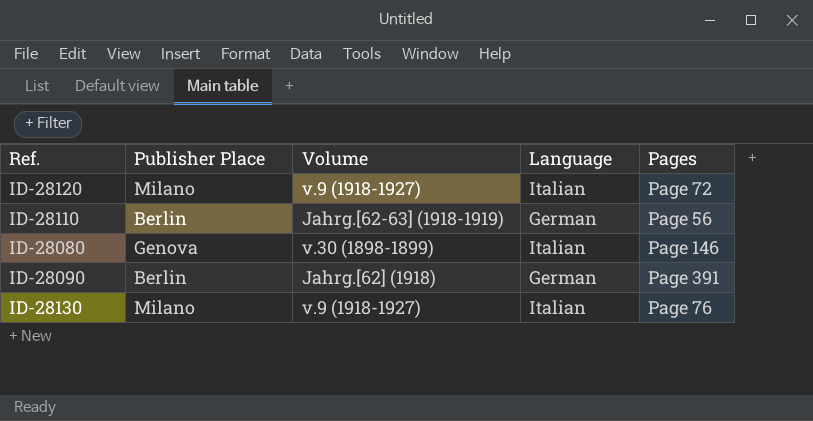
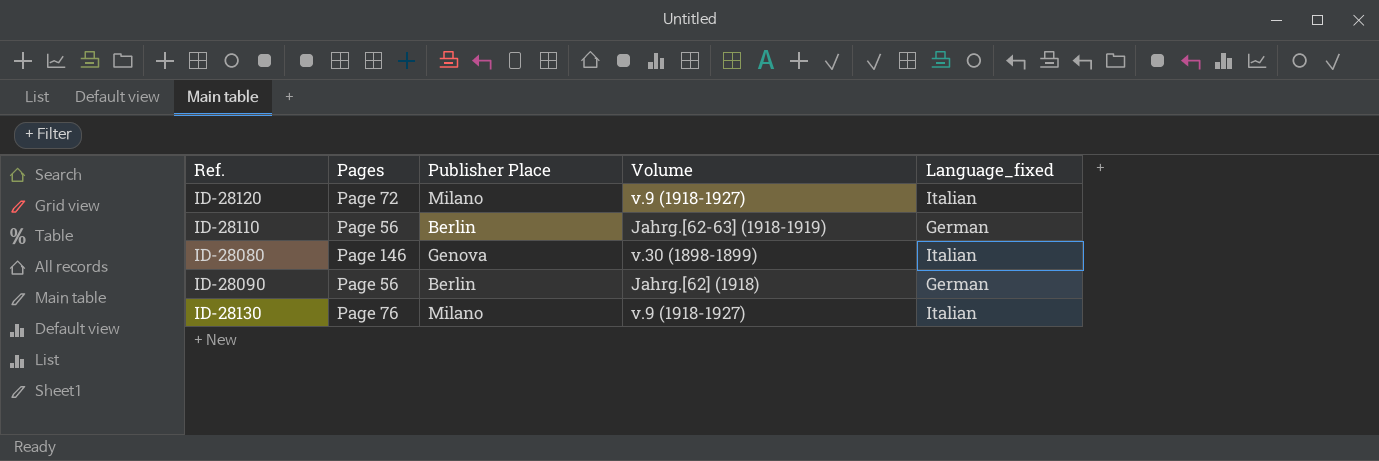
column Pages | position: 5 -> 2
column name: Language -> Language_fixed
ID-28090 | Pages: Page 391 -> Page 56

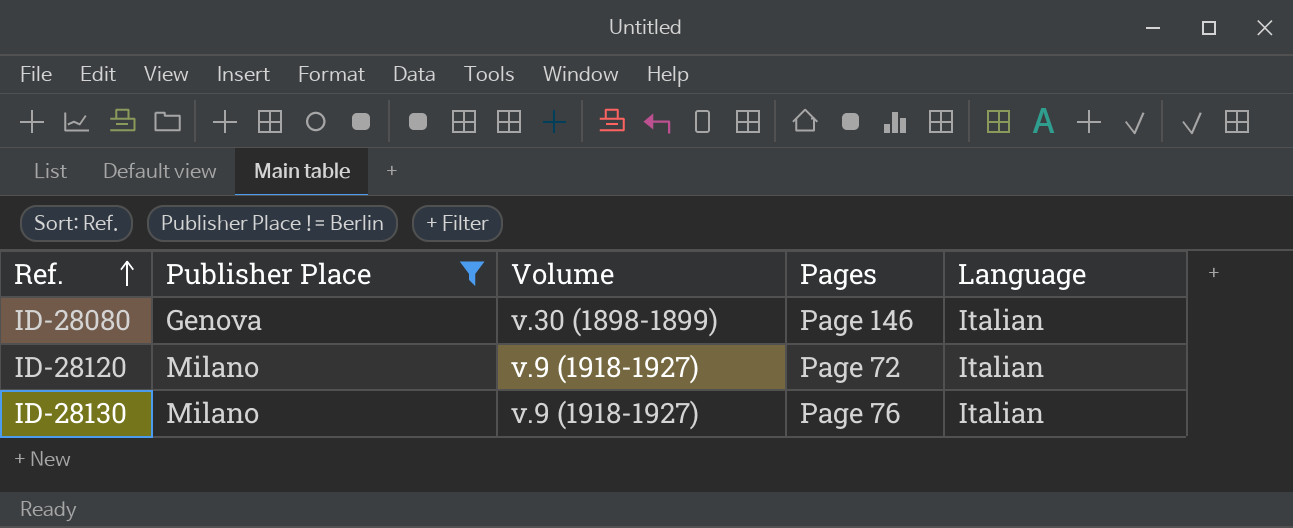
filter: none -> Publisher Place != Berlin
row order: none -> Ref. ascending
column Pages | position: 2 -> 4
column name: Language_fixed -> Language

